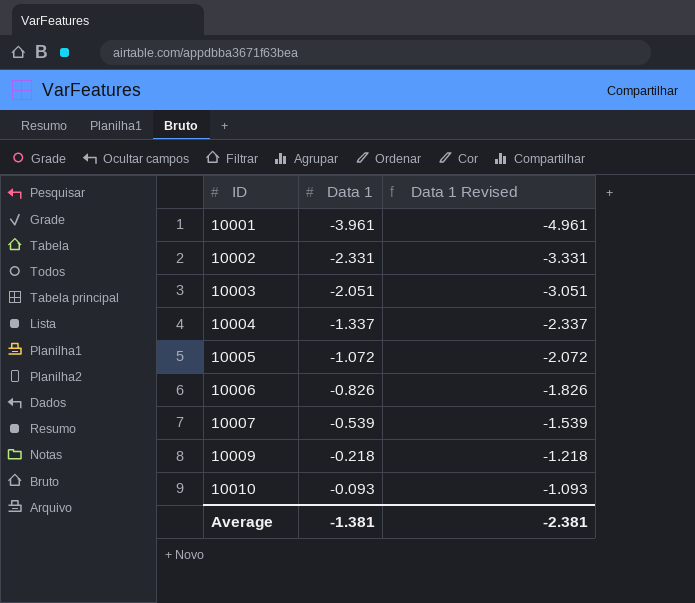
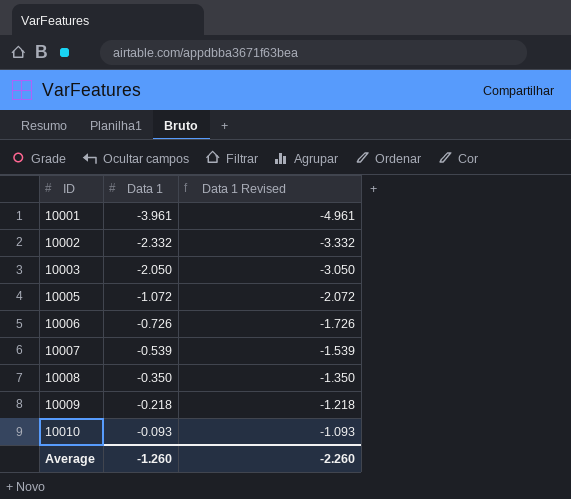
row 10004: -1.337 | -2.337 -> none
10002 | Data 1: -2.331 -> -2.332
10002 | Data 1 Revised: -3.331 -> -3.332
10003 | Data 1: -2.051 -> -2.050
10003 | Data 1 Revised: -3.051 -> -3.050
10006 | Data 1: -0.826 -> -0.726
10006 | Data 1 Revised: -1.826 -> -1.726
row 10008: none -> -0.350 | -1.350
Average | Data 1: -1.381 -> -1.260
Average | Data 1 Revised: -2.381 -> -2.260

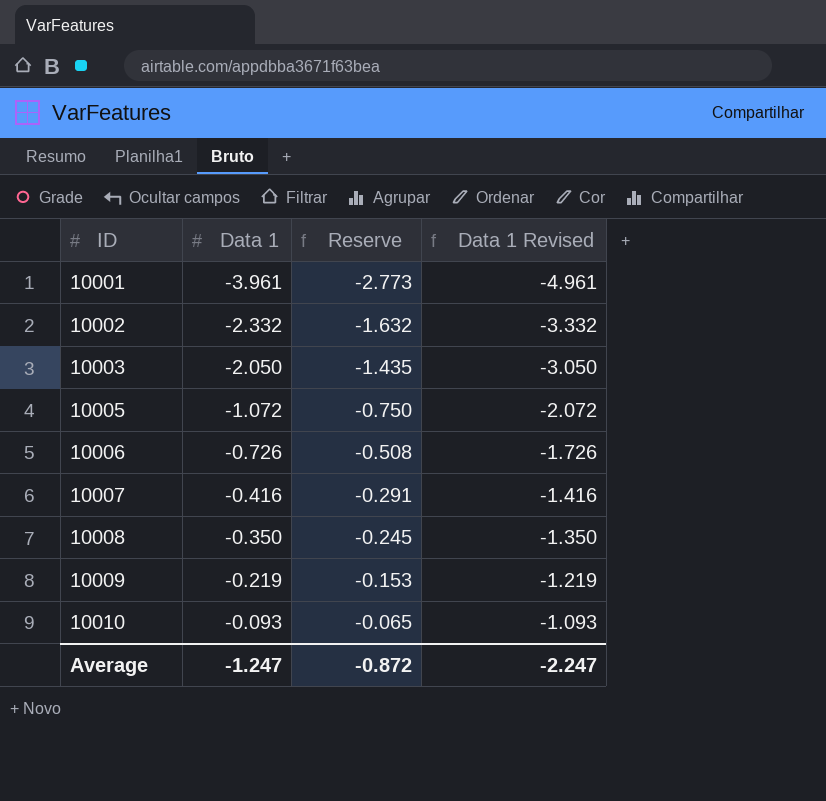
column Reserve | formula: none -> [Data 1] * 0.7
10007 | Data 1: -0.539 -> -0.416
10007 | Data 1 Revised: -1.539 -> -1.416
10009 | Data 1: -0.218 -> -0.219
10009 | Data 1 Revised: -1.218 -> -1.219
Average | Data 1: -1.260 -> -1.247
Average | Data 1 Revised: -2.260 -> -2.247

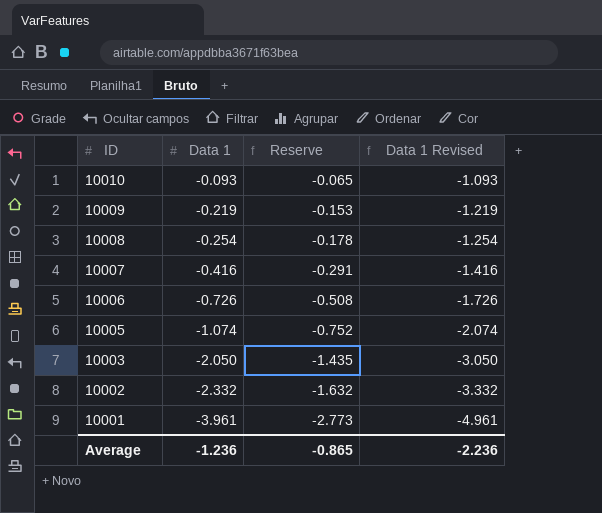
row order: ID ascending -> ID descending
10008 | Data 1: -0.350 -> -0.254
10008 | Reserve: -0.245 -> -0.178
10008 | Data 1 Revised: -1.350 -> -1.254
10005 | Data 1: -1.072 -> -1.074
10005 | Reserve: -0.750 -> -0.752
10005 | Data 1 Revised: -2.072 -> -2.074
Average | Data 1: -1.247 -> -1.236
Average | Reserve: -0.872 -> -0.865
Average | Data 1 Revised: -2.247 -> -2.236

